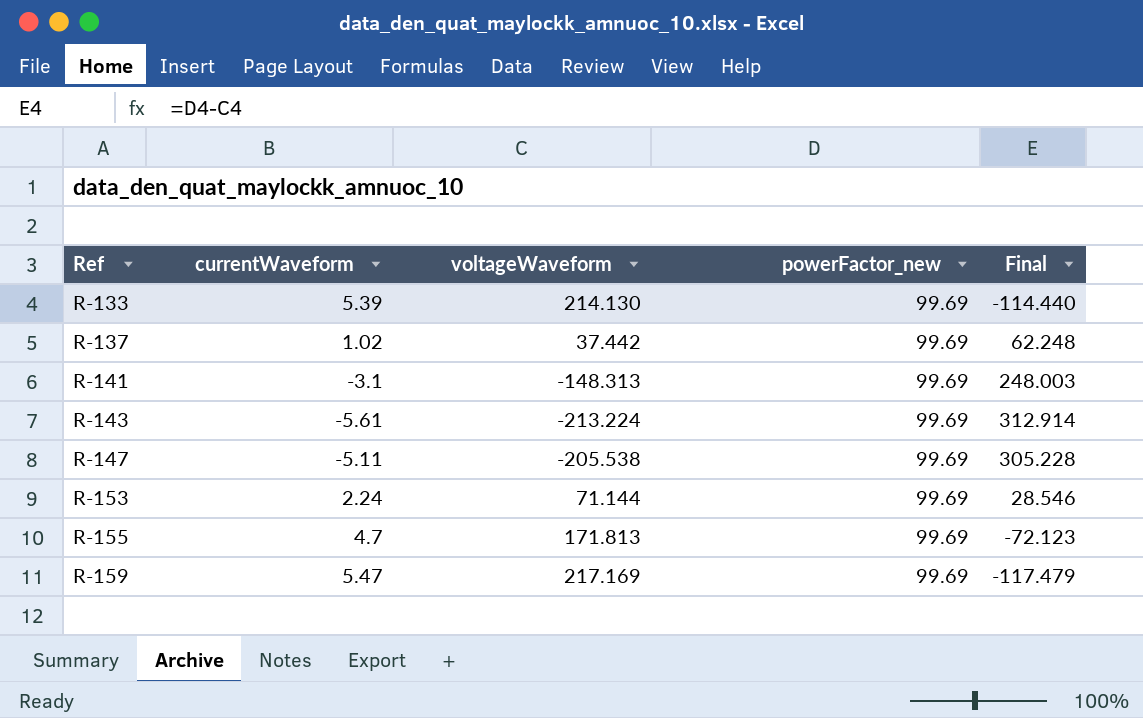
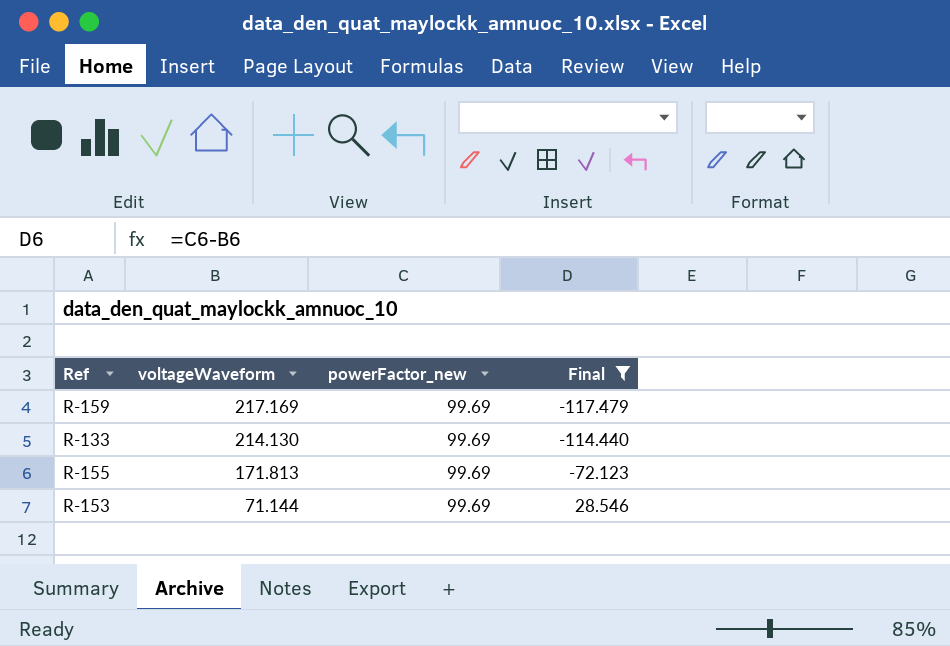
filter: none -> Final <= 28.546
row order: Ref ascending -> voltageWaveform descending
column currentWaveform | position: 2 -> none

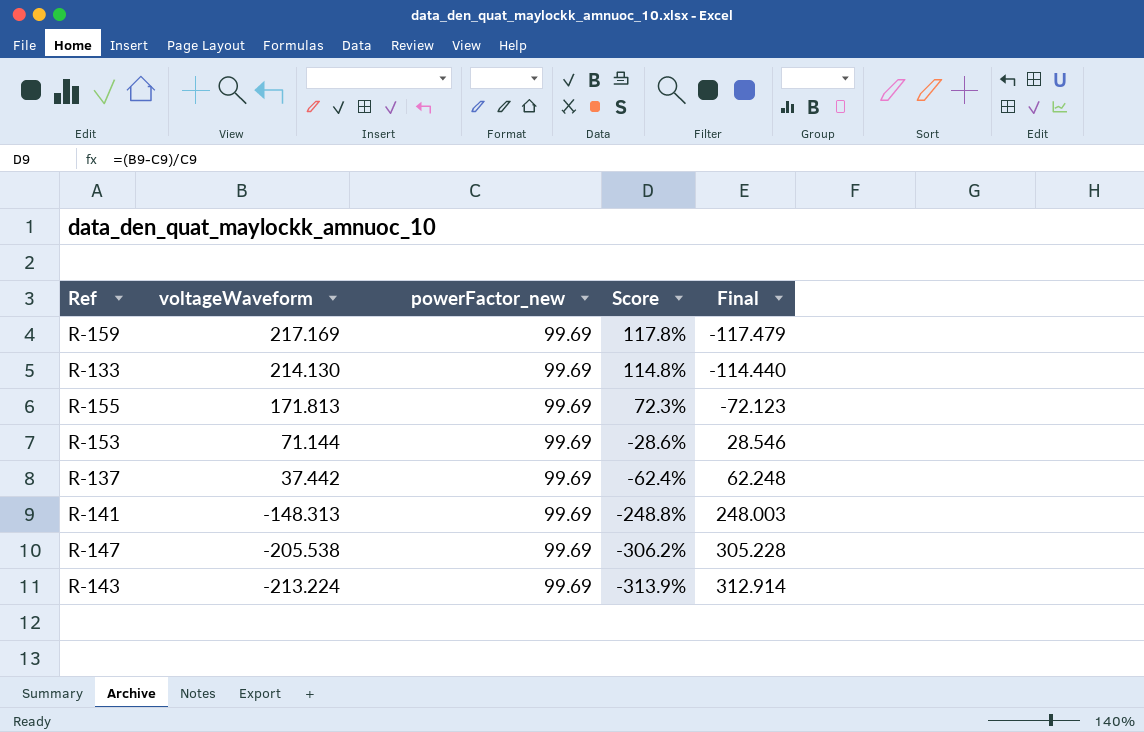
filter: Final <= 28.546 -> none
column Score | formula: none -> ([voltageWaveform] - [powerFactor_new]) / [powerFactor_new]

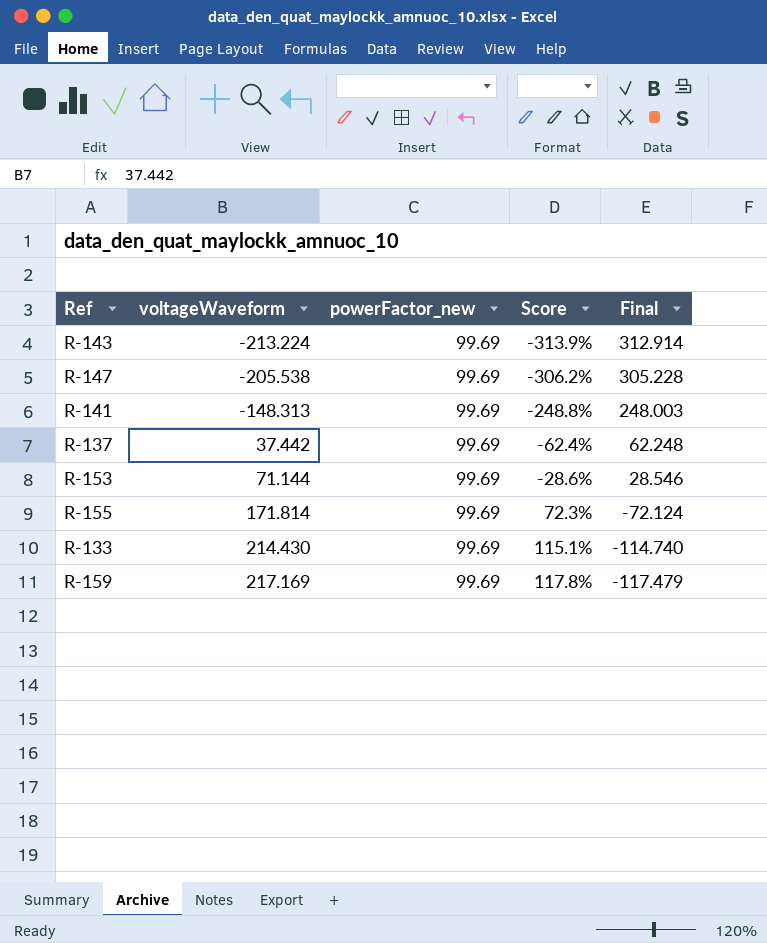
row order: voltageWaveform descending -> voltageWaveform ascending
R-155 | voltageWaveform: 171.813 -> 171.814
R-155 | Final: -72.123 -> -72.124
R-133 | voltageWaveform: 214.130 -> 214.430
R-133 | Score: 114.8% -> 115.1%
R-133 | Final: -114.440 -> -114.740

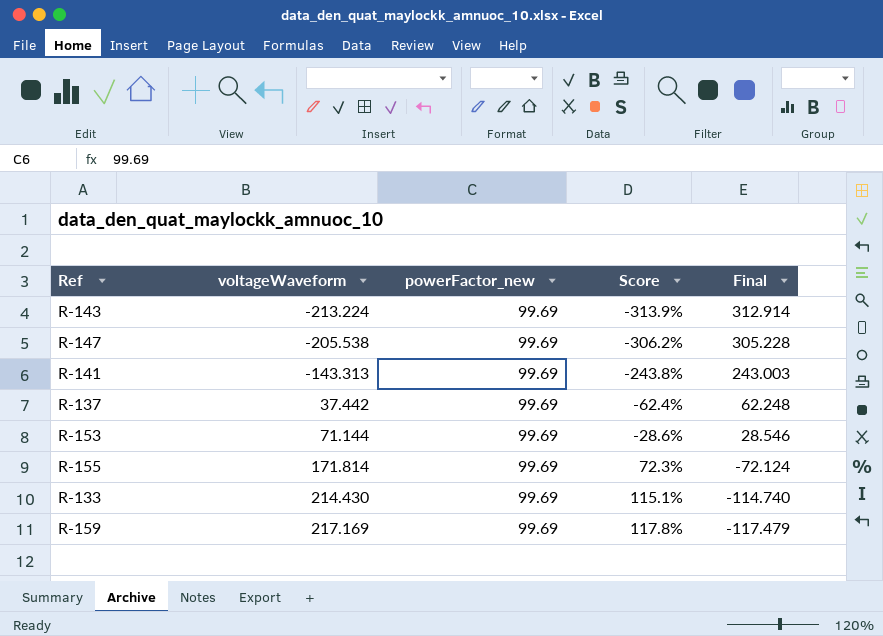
R-141 | voltageWaveform: -148.313 -> -143.313
R-141 | Score: -248.8% -> -243.8%
R-141 | Final: 248.003 -> 243.003

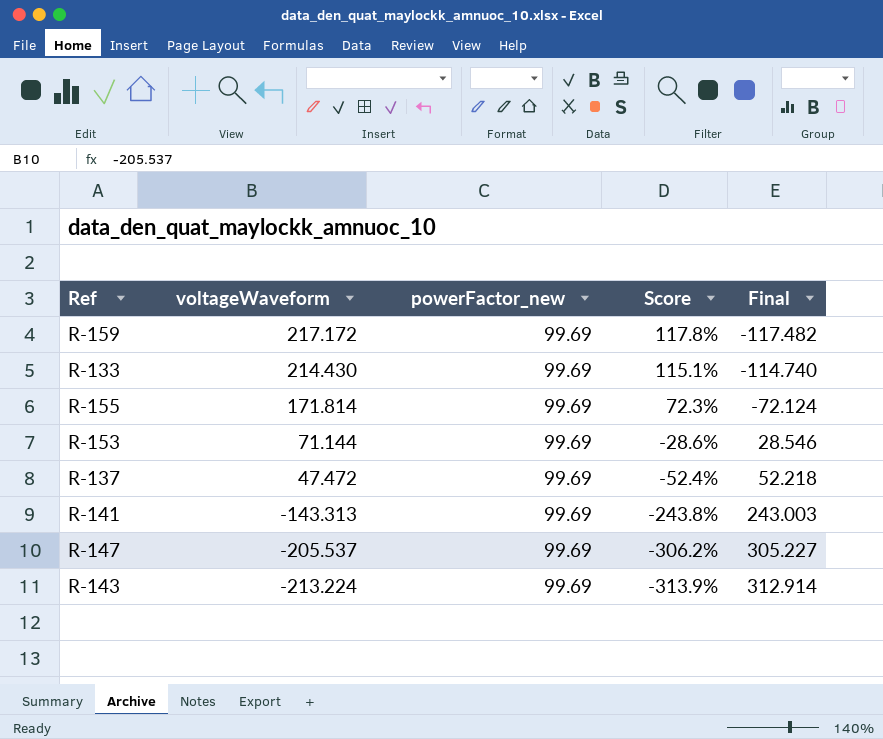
row order: voltageWaveform ascending -> voltageWaveform descending
R-159 | voltageWaveform: 217.169 -> 217.172
R-159 | Final: -117.479 -> -117.482
R-137 | voltageWaveform: 37.442 -> 47.472
R-137 | Score: -62.4% -> -52.4%
R-137 | Final: 62.248 -> 52.218
R-147 | voltageWaveform: -205.538 -> -205.537
R-147 | Final: 305.228 -> 305.227

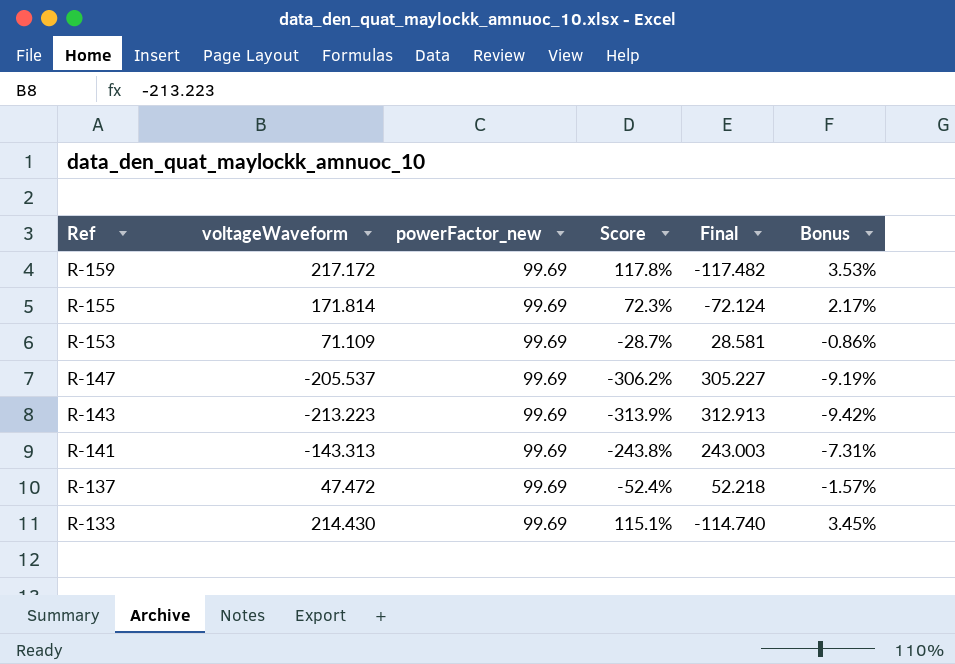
row order: voltageWaveform descending -> Ref descending
column Bonus | formula: none -> [Score] * 0.03
R-153 | voltageWaveform: 71.144 -> 71.109
R-153 | Score: -28.6% -> -28.7%
R-153 | Final: 28.546 -> 28.581
R-143 | voltageWaveform: -213.224 -> -213.223
R-143 | Final: 312.914 -> 312.913

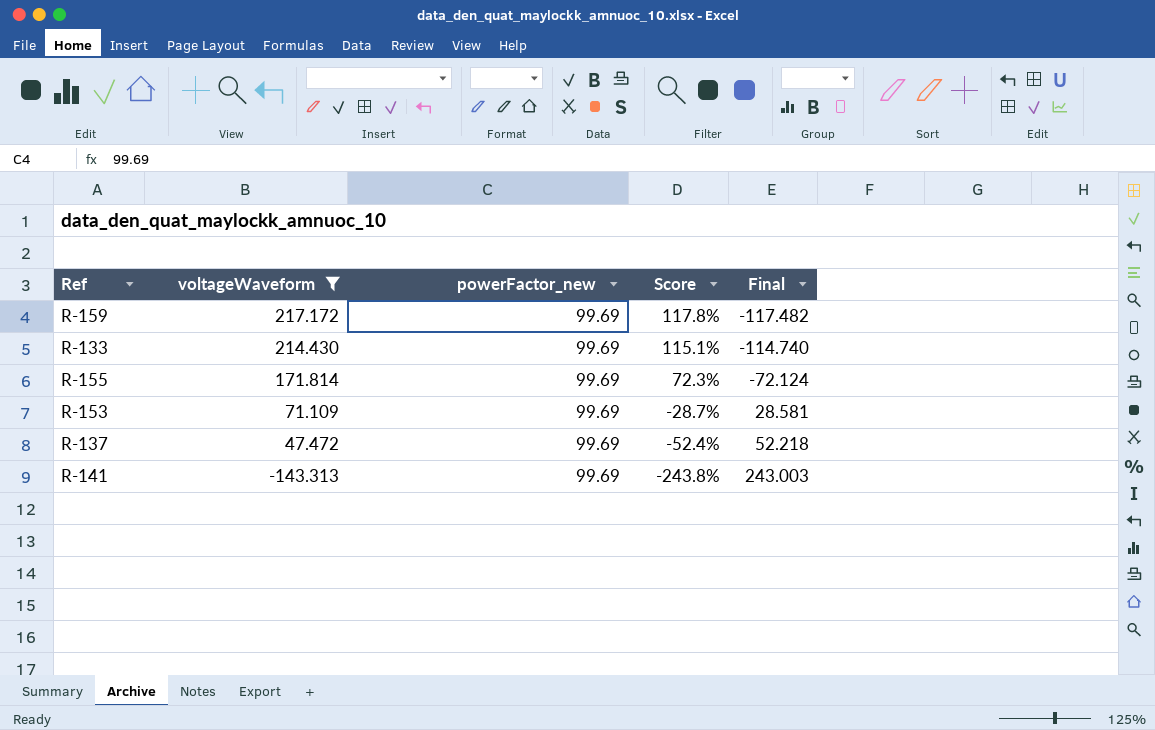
filter: none -> voltageWaveform >= -143.313
row order: Ref descending -> voltageWaveform descending
column Bonus | formula: [Score] * 0.03 -> none

